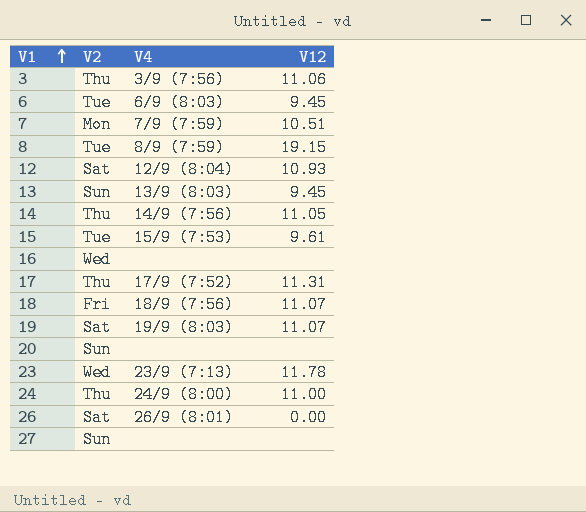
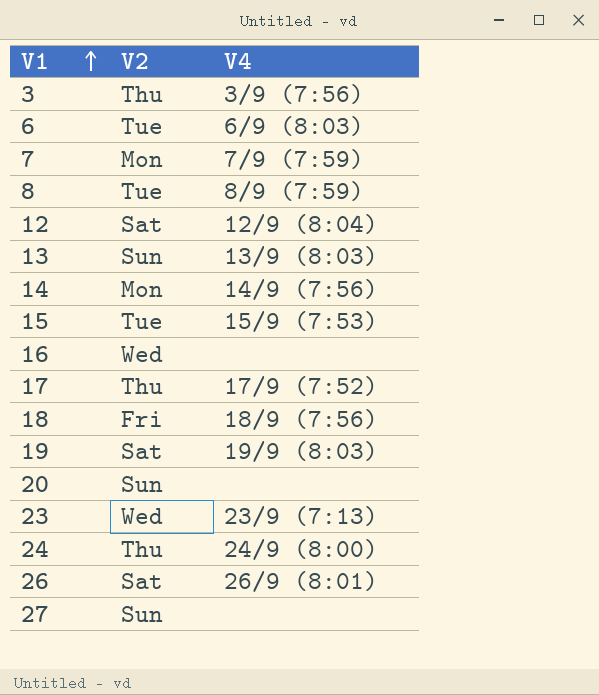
column V12 | position: 4 -> none
14 | V2: Thu -> Mon

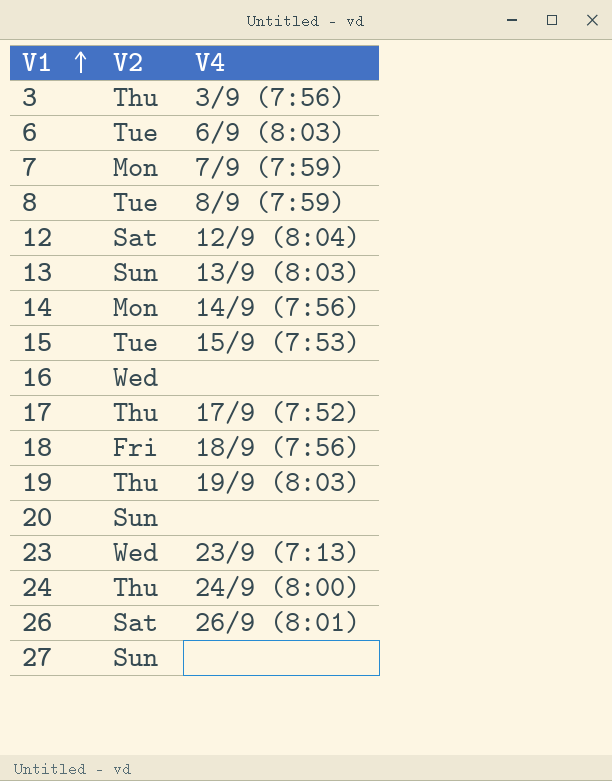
19 | V2: Sat -> Thu

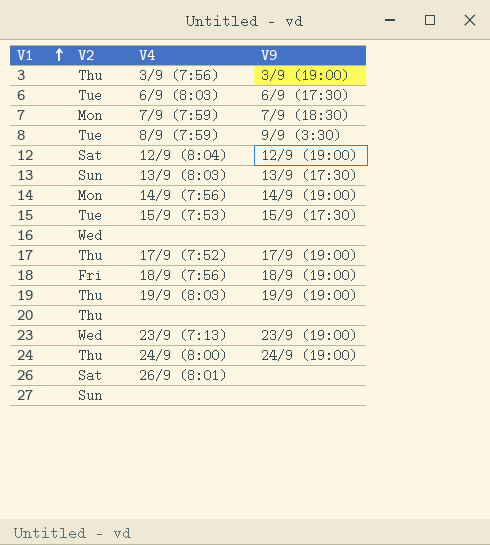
column V9 | position: none -> 4
20 | V2: Sun -> Thu

